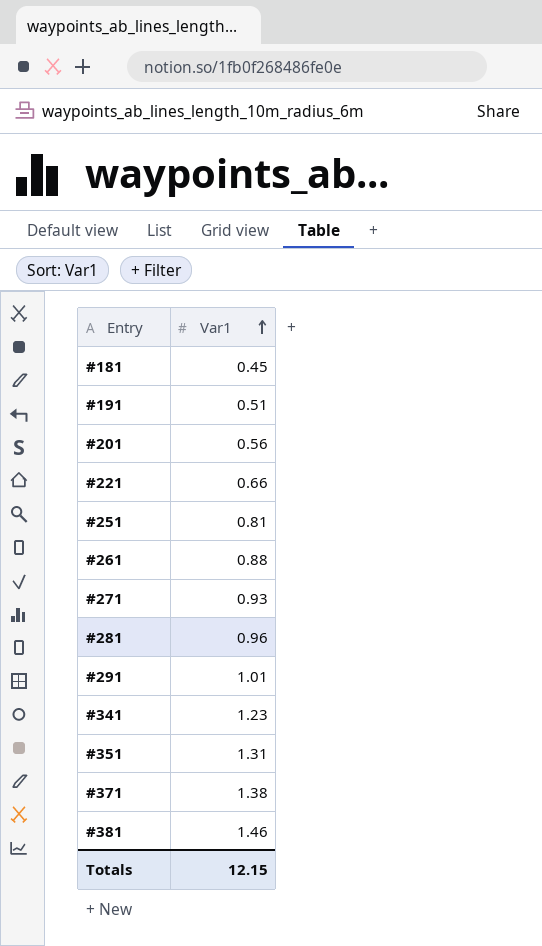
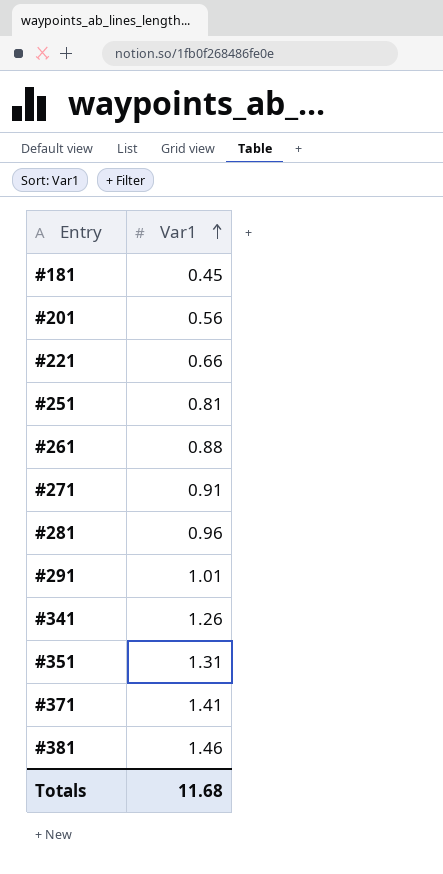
row #191: 0.51 -> none
#271 | Var1: 0.93 -> 0.91
#341 | Var1: 1.23 -> 1.26
#371 | Var1: 1.38 -> 1.41
Totals | Var1: 12.15 -> 11.68

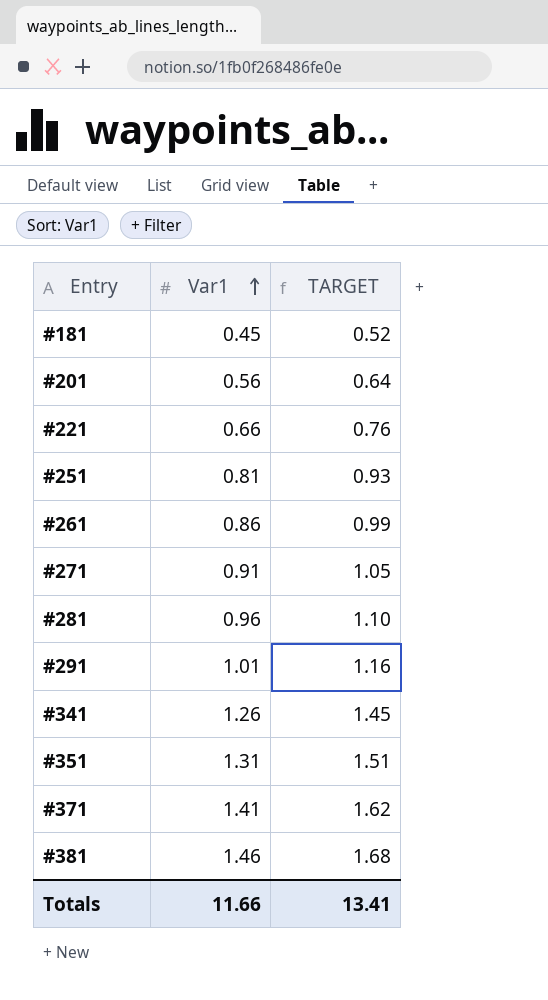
column TARGET | formula: none -> [Var1] * 1.15
#261 | Var1: 0.88 -> 0.86
Totals | Var1: 11.68 -> 11.66

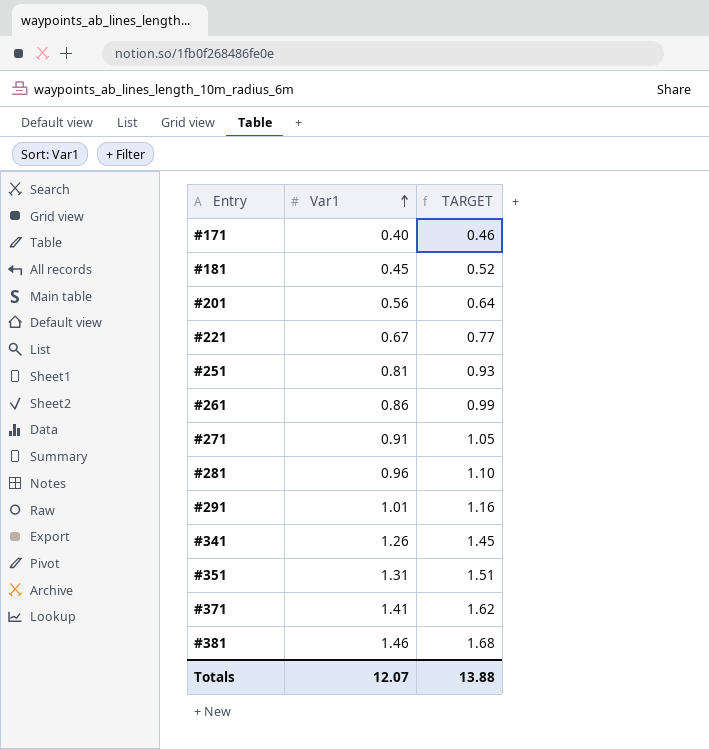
row #171: none -> 0.40 | 0.46
#221 | Var1: 0.66 -> 0.67
#221 | TARGET: 0.76 -> 0.77
Totals | Var1: 11.66 -> 12.07
Totals | TARGET: 13.41 -> 13.88

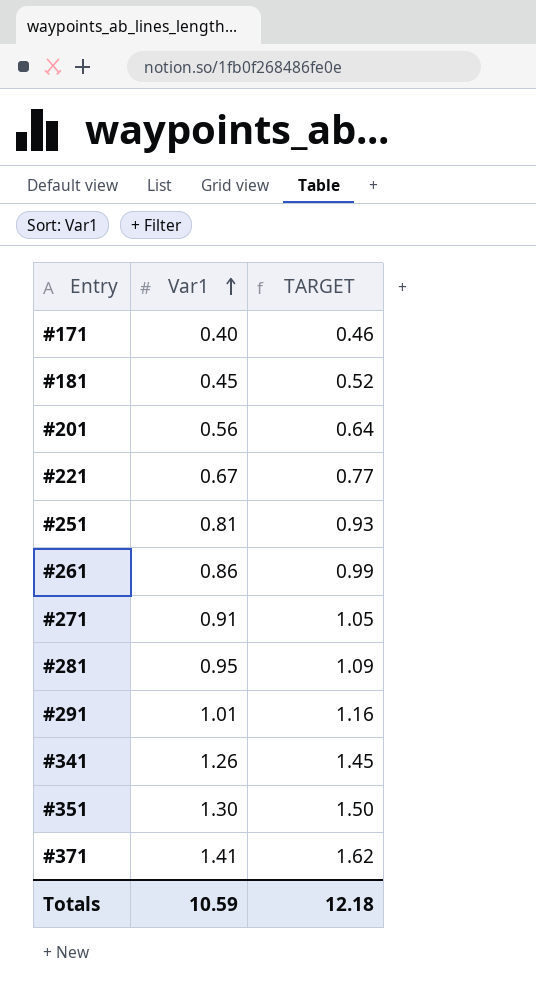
row #381: 1.46 | 1.68 -> none
#281 | Var1: 0.96 -> 0.95
#281 | TARGET: 1.10 -> 1.09
#351 | Var1: 1.31 -> 1.30
#351 | TARGET: 1.51 -> 1.50
Totals | Var1: 12.07 -> 10.59
Totals | TARGET: 13.88 -> 12.18

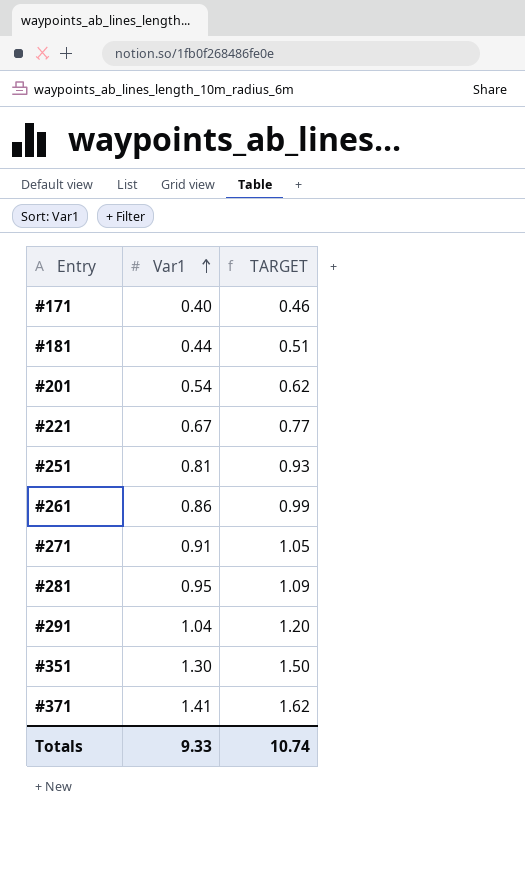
row #341: 1.26 | 1.45 -> none
#181 | Var1: 0.45 -> 0.44
#181 | TARGET: 0.52 -> 0.51
#201 | Var1: 0.56 -> 0.54
#201 | TARGET: 0.64 -> 0.62
#291 | Var1: 1.01 -> 1.04
#291 | TARGET: 1.16 -> 1.20
Totals | Var1: 10.59 -> 9.33
Totals | TARGET: 12.18 -> 10.74

